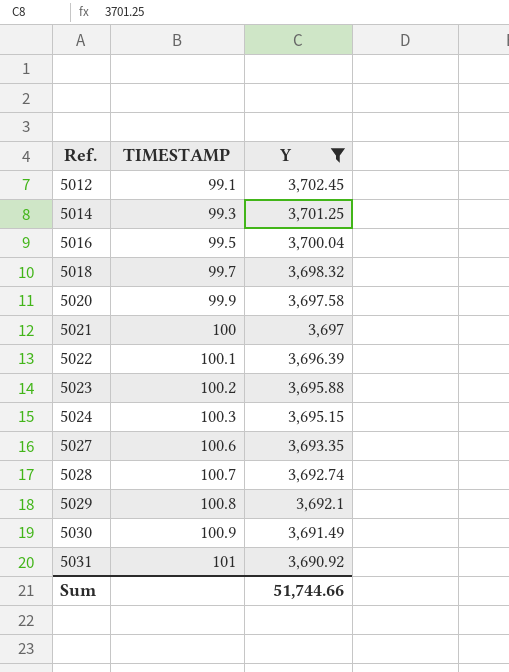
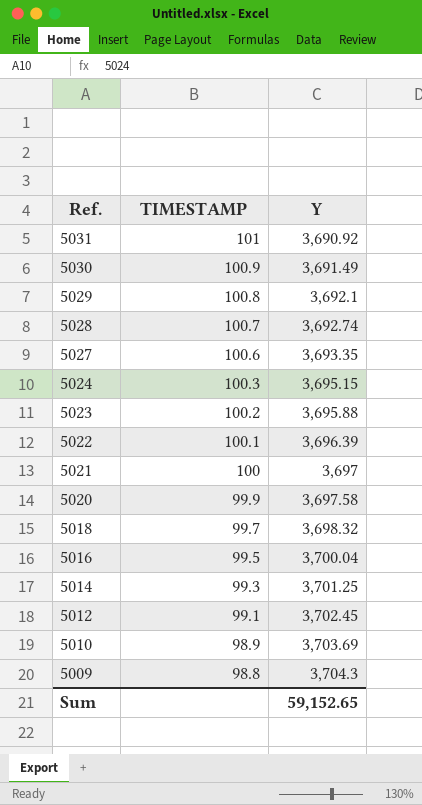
filter: Y <= 3,702.45 -> none
row order: Ref. ascending -> Ref. descending
Sum | Y: 51,744.66 -> 59,152.65

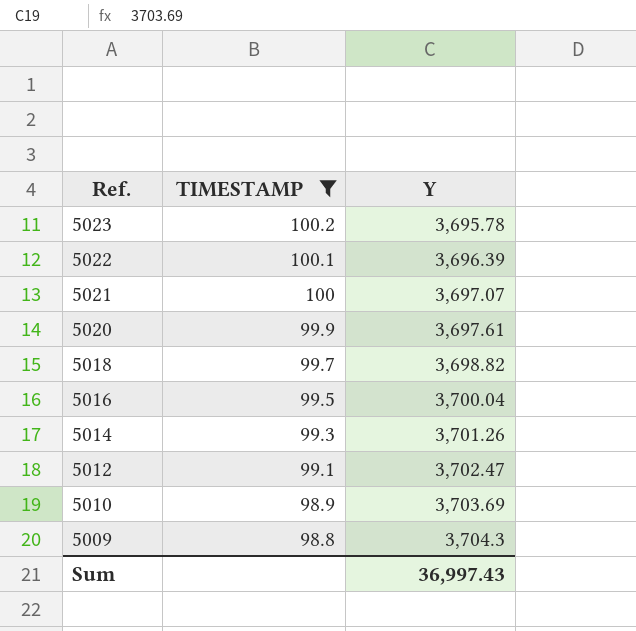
filter: none -> TIMESTAMP <= 100.2
5023 | Y: 3,695.88 -> 3,695.78
5021 | Y: 3,697 -> 3,697.07
5020 | Y: 3,697.58 -> 3,697.61
5018 | Y: 3,698.32 -> 3,698.82
5014 | Y: 3,701.25 -> 3,701.26
5012 | Y: 3,702.45 -> 3,702.47
Sum | Y: 59,152.65 -> 36,997.43

